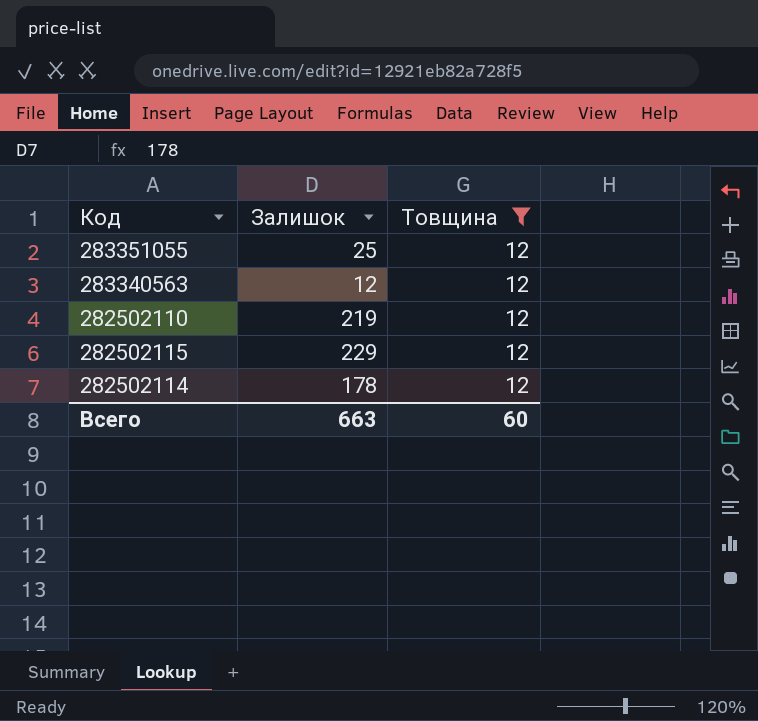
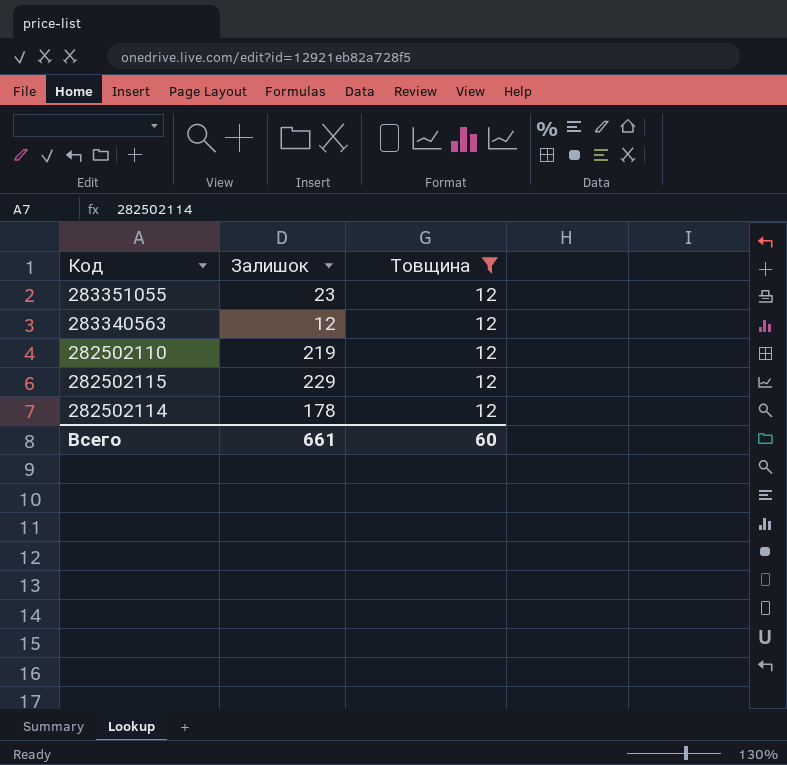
283351055 | Залишок: 25 -> 23
Всего | Залишок: 663 -> 661

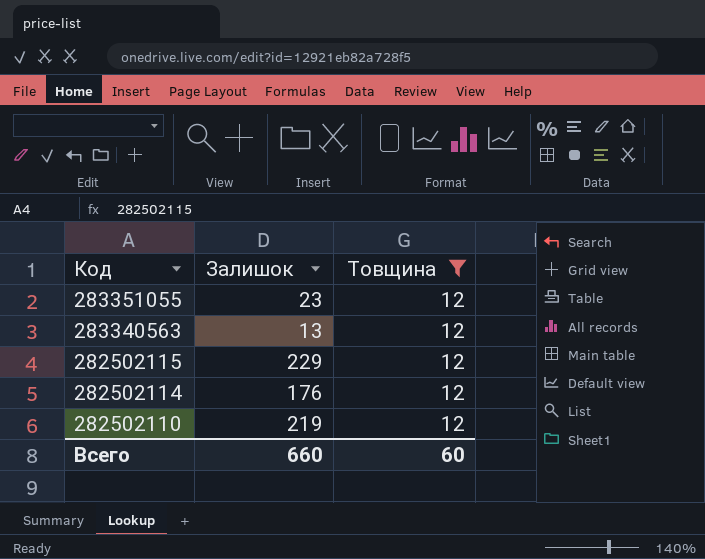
row order: none -> Код descending
283340563 | Залишок: 12 -> 13
282502114 | Залишок: 178 -> 176
Всего | Залишок: 661 -> 660

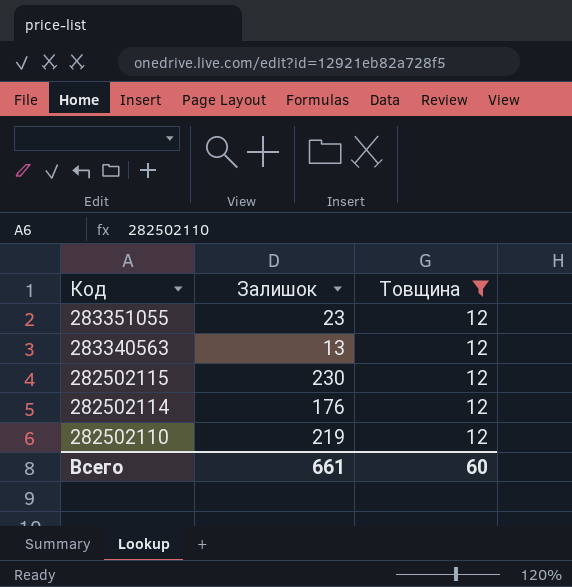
282502115 | Залишок: 229 -> 230
Всего | Залишок: 660 -> 661

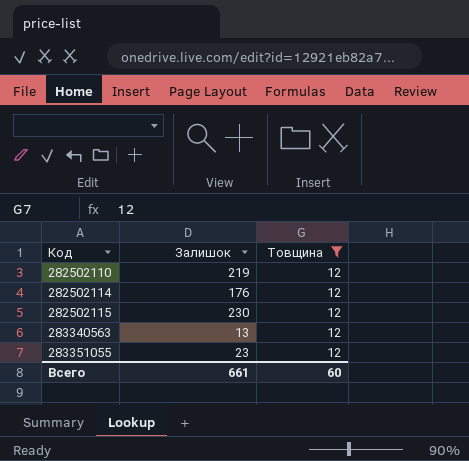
row order: Код descending -> Код ascending

